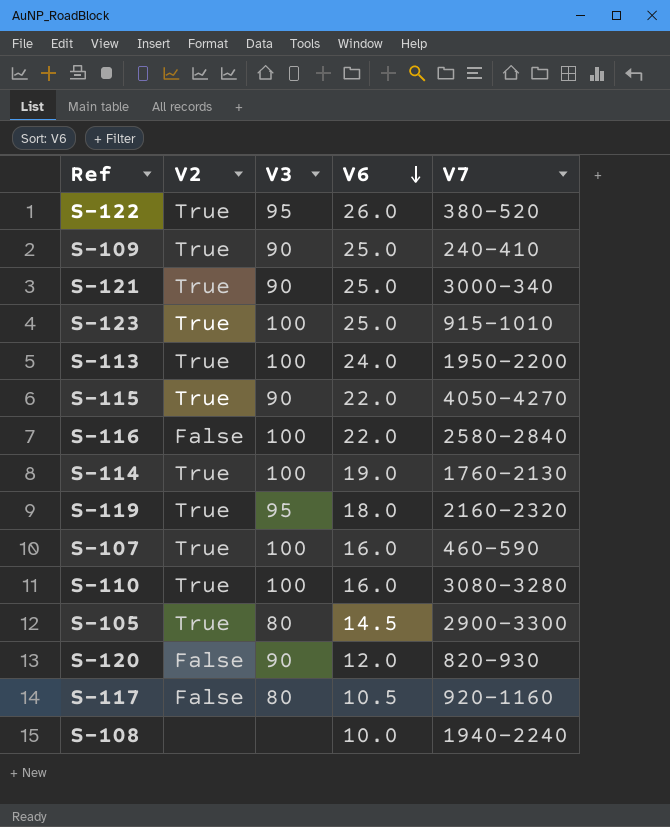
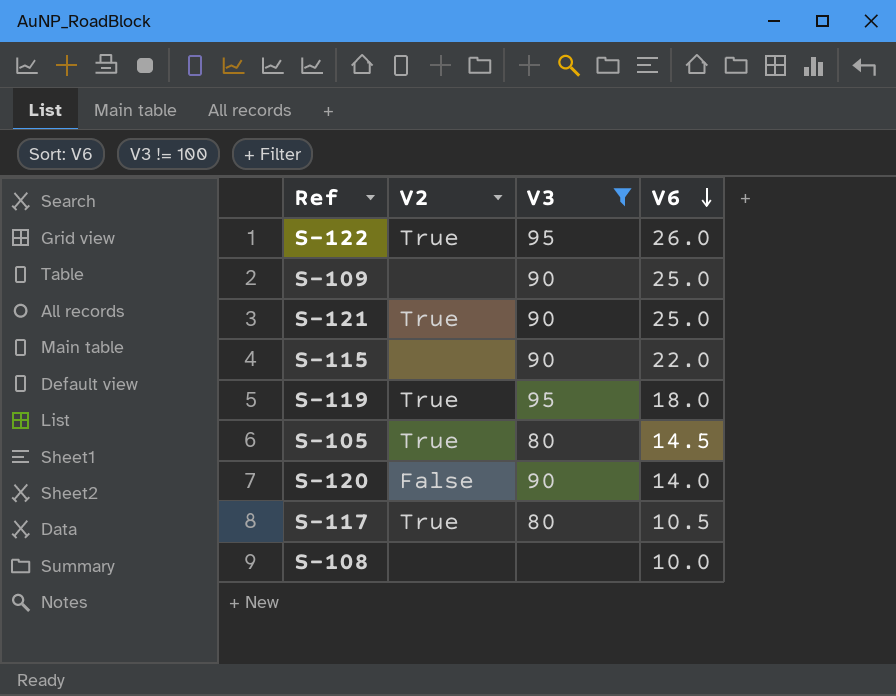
filter: none -> V3 != 100
column V7 | position: 5 -> none
S-109 | V2: True -> none
S-115 | V2: True -> none
S-120 | V6: 12.0 -> 14.0
S-117 | V2: False -> True

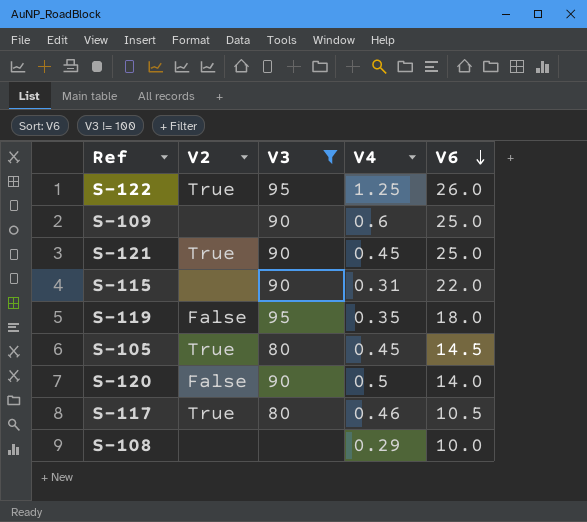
column V4 | position: none -> 4
S-119 | V2: True -> False

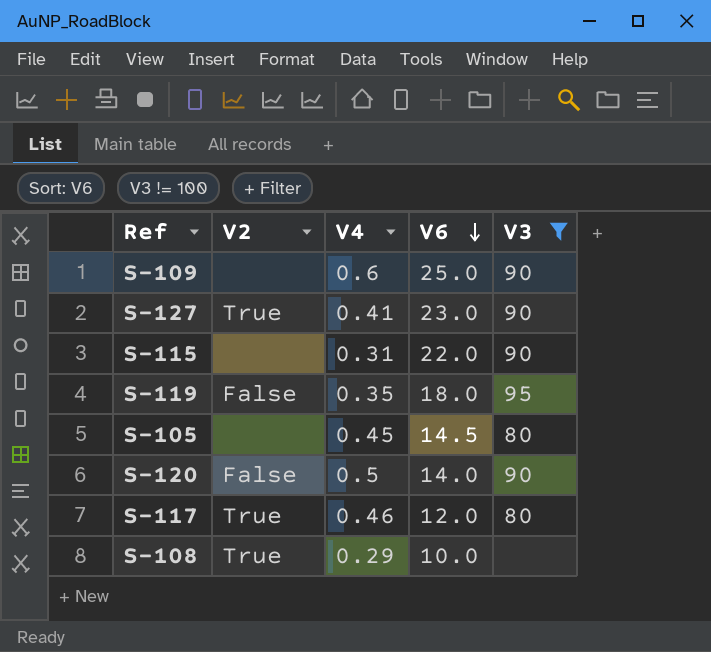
column V3 | position: 3 -> 5
row S-122: True | 95 | 1.25 | 26.0 -> none
row S-121: True | 90 | 0.45 | 25.0 -> none
row S-127: none -> True | 0.41 | 23.0 | 90
S-105 | V2: True -> none
S-117 | V6: 10.5 -> 12.0
S-108 | V2: none -> True

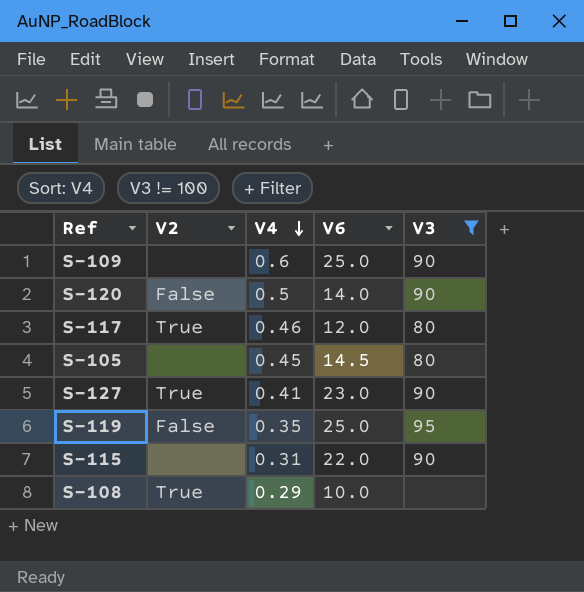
row order: V6 descending -> V4 descending
S-119 | V6: 18.0 -> 25.0

